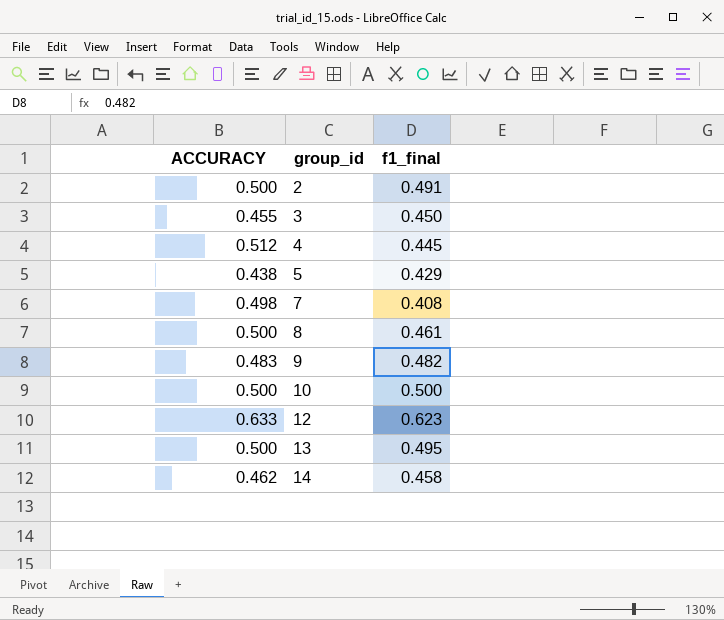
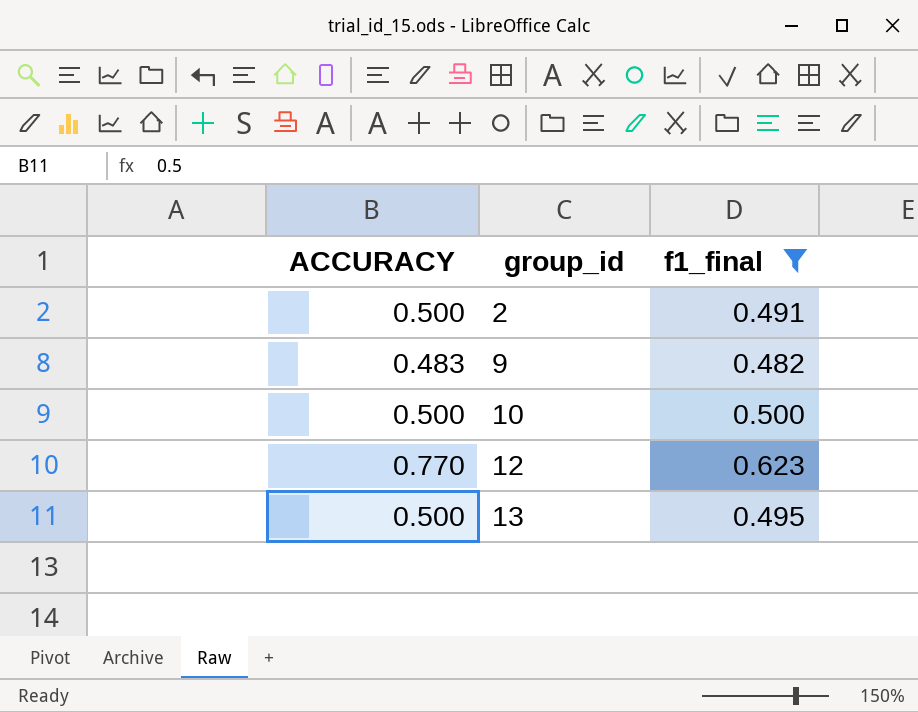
filter: none -> f1_final >= 0.482
12 | ACCURACY: 0.633 -> 0.770

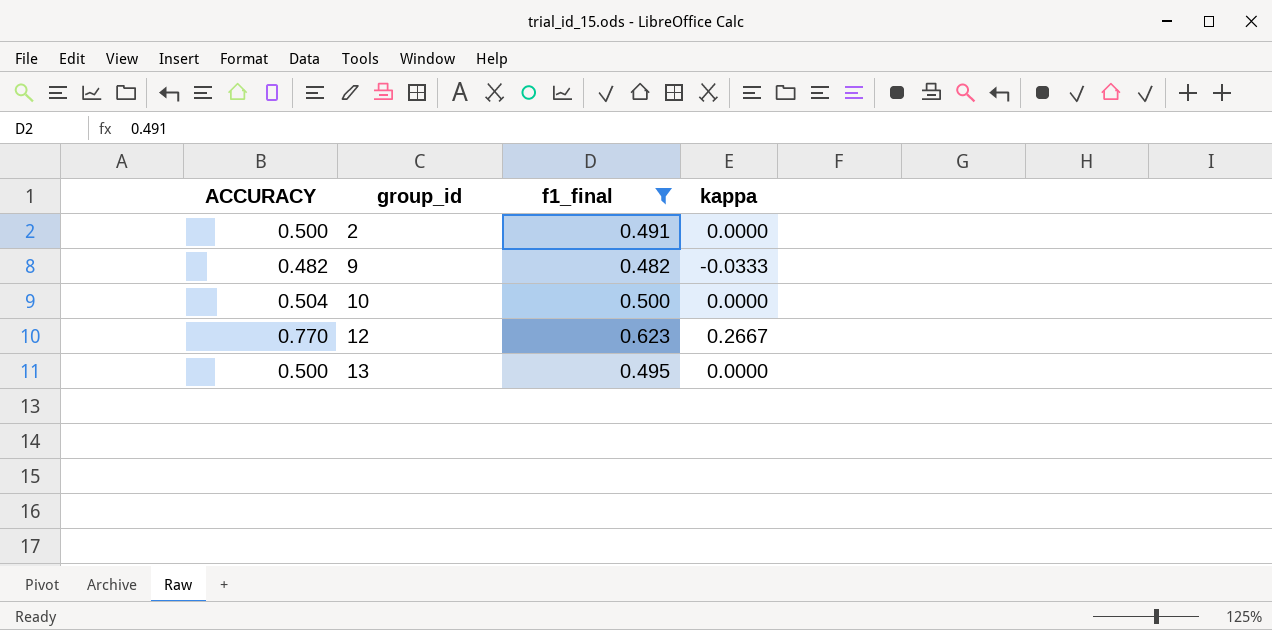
column kappa | position: none -> 4
9 | ACCURACY: 0.483 -> 0.482
10 | ACCURACY: 0.500 -> 0.504

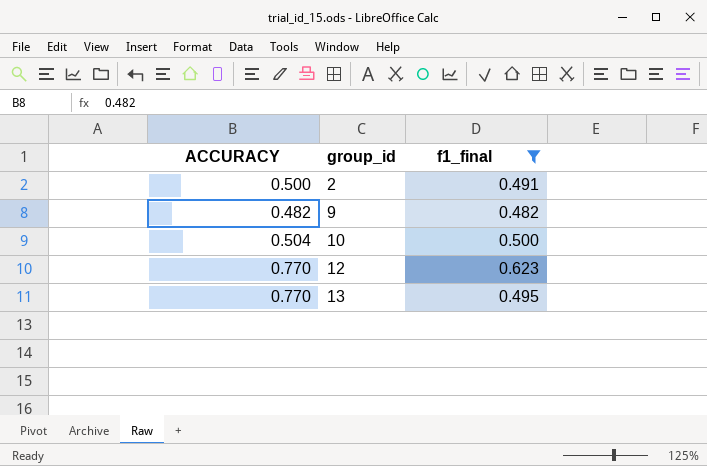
column kappa | position: 4 -> none
13 | ACCURACY: 0.500 -> 0.770

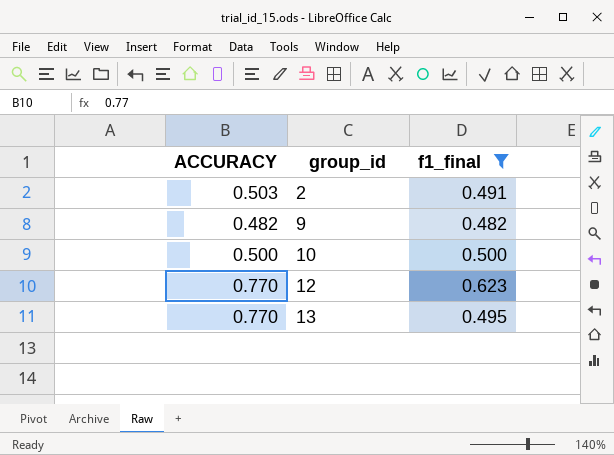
2 | ACCURACY: 0.500 -> 0.503
10 | ACCURACY: 0.504 -> 0.500

